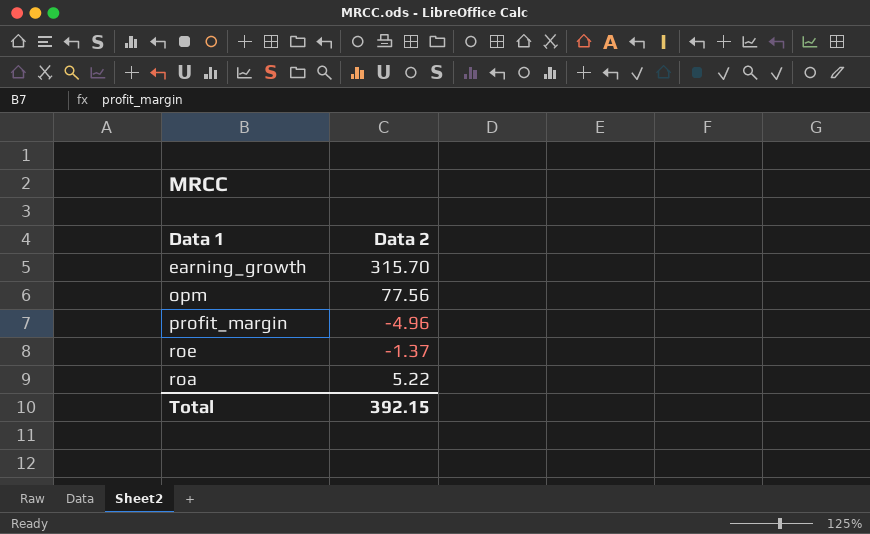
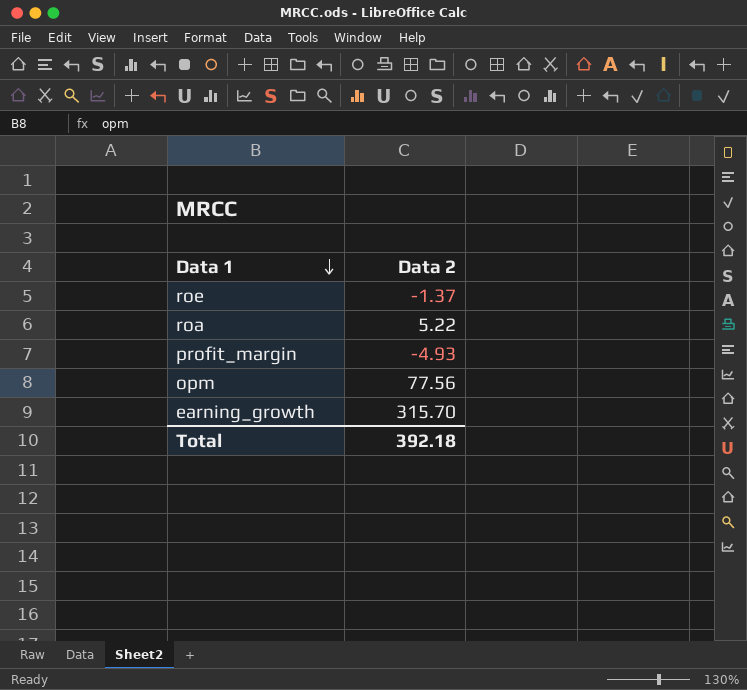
row order: none -> Data 1 descending
profit_margin | Data 2: -4.96 -> -4.93
Total | Data 2: 392.15 -> 392.18

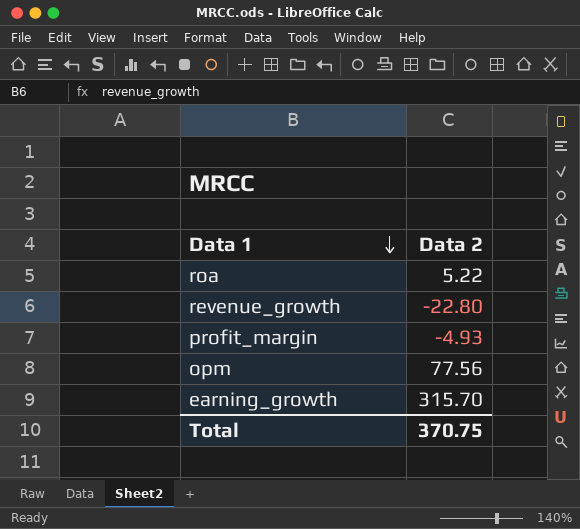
row roe: -1.37 -> none
row revenue_growth: none -> -22.80
Total | Data 2: 392.18 -> 370.75

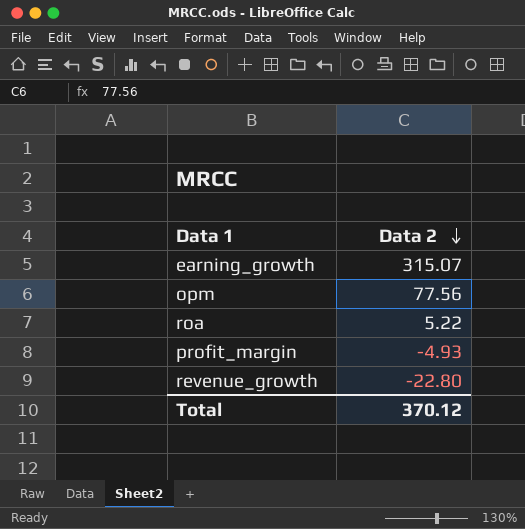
row order: Data 1 descending -> Data 2 descending
earning_growth | Data 2: 315.70 -> 315.07
Total | Data 2: 370.75 -> 370.12

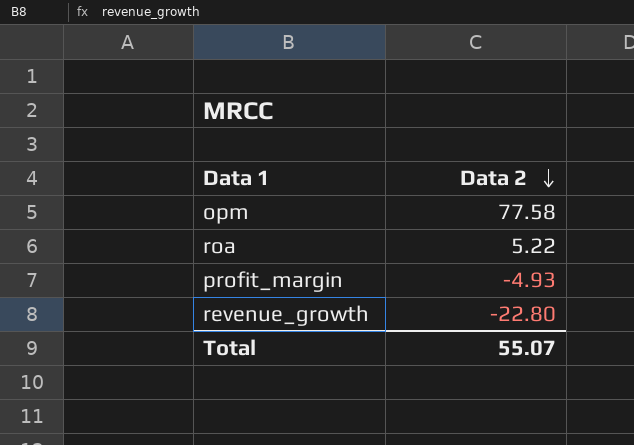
row earning_growth: 315.07 -> none
opm | Data 2: 77.56 -> 77.58
Total | Data 2: 370.12 -> 55.07

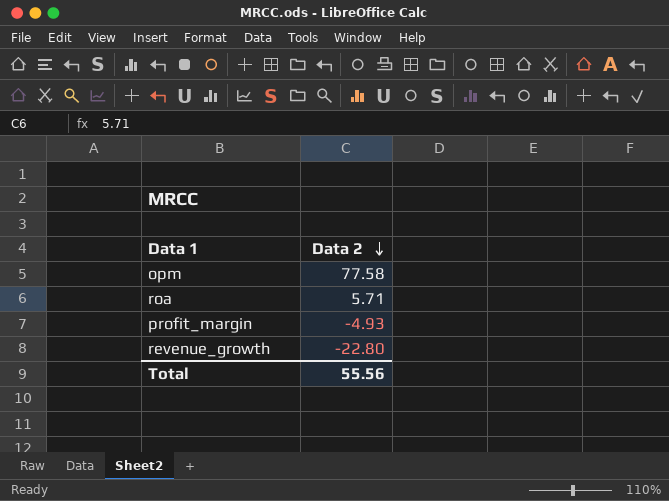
roa | Data 2: 5.22 -> 5.71
Total | Data 2: 55.07 -> 55.56

